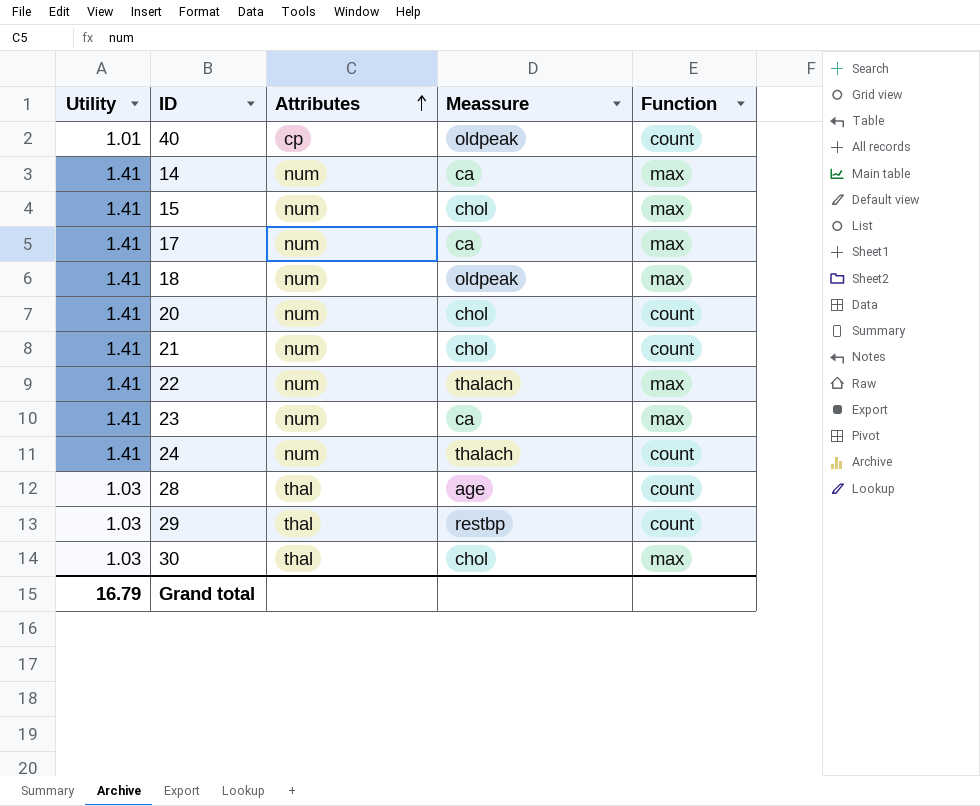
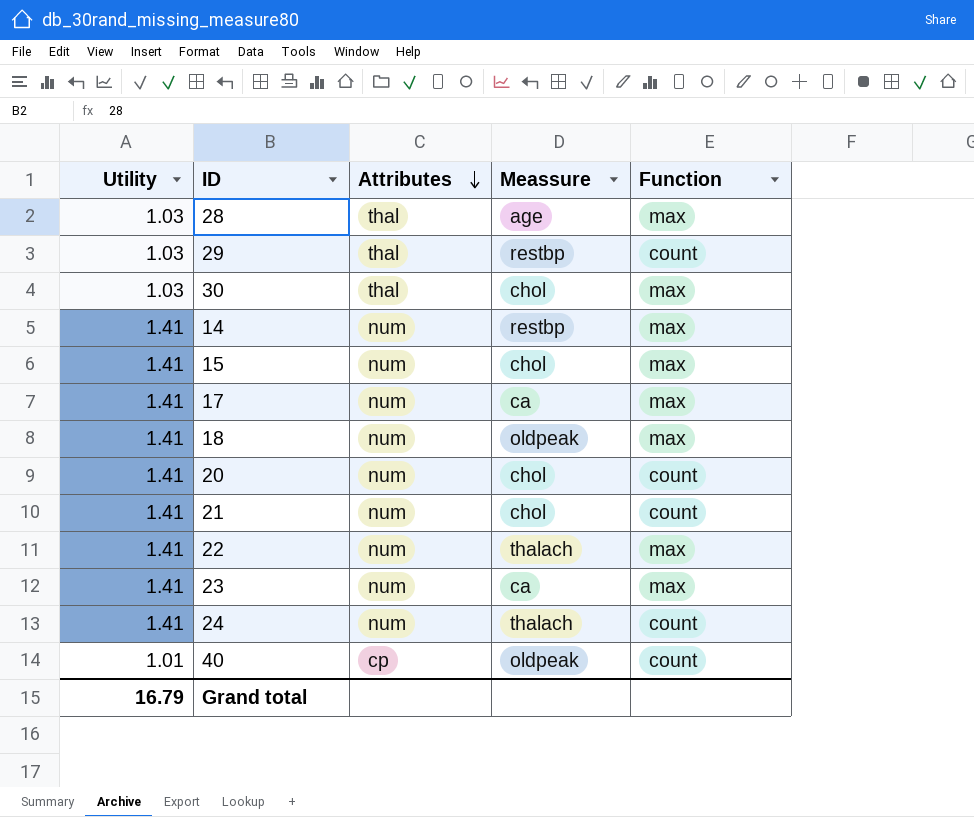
row order: Attributes ascending -> Attributes descending
28 | Function: count -> max
14 | Meassure: ca -> restbp

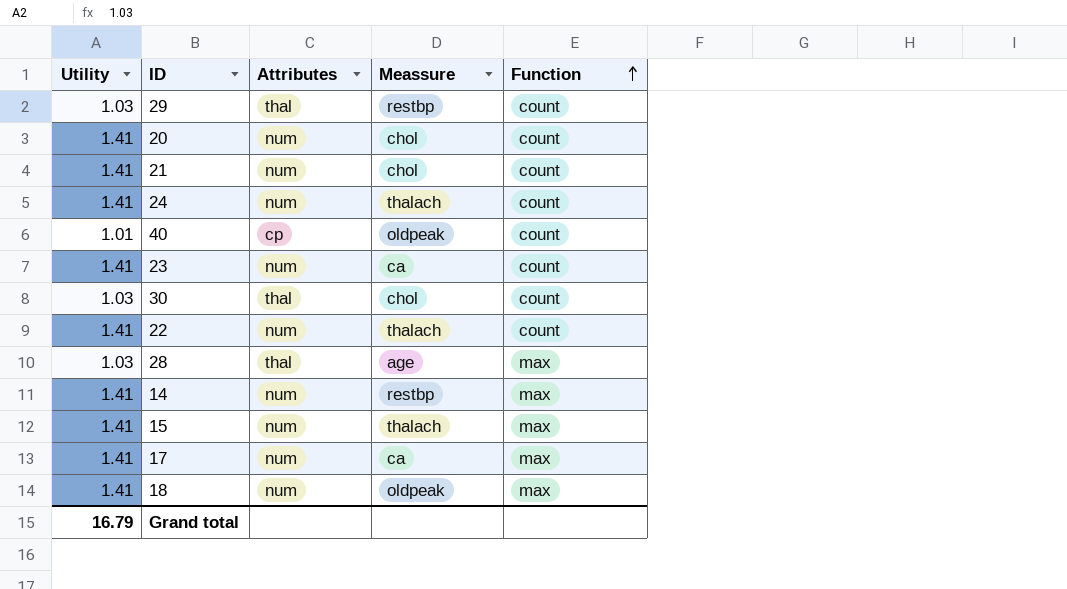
row order: Attributes descending -> Function ascending
23 | Function: max -> count
30 | Function: max -> count
22 | Function: max -> count
15 | Meassure: chol -> thalach

